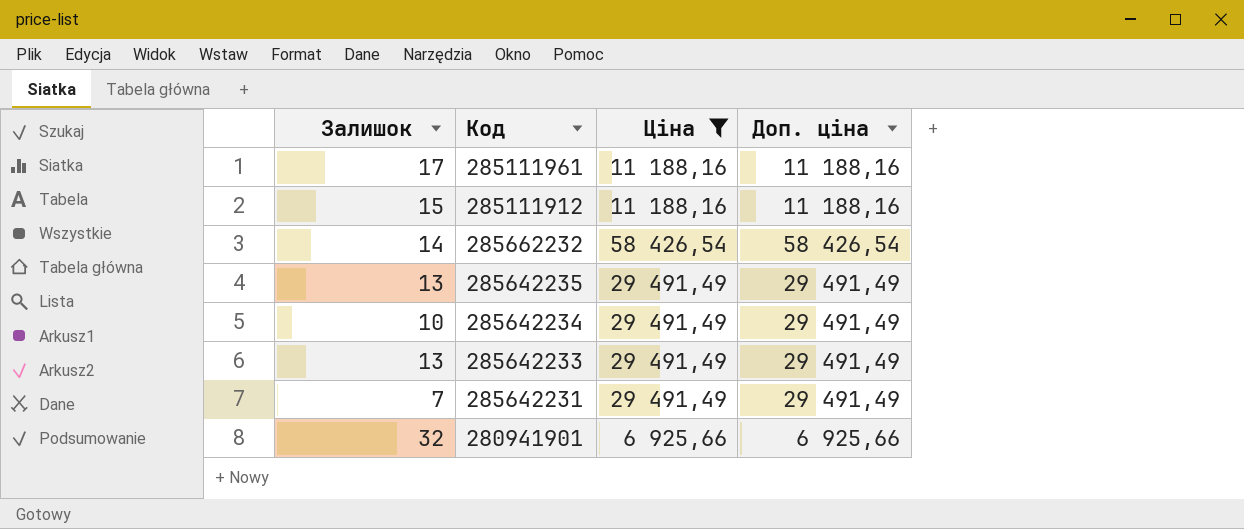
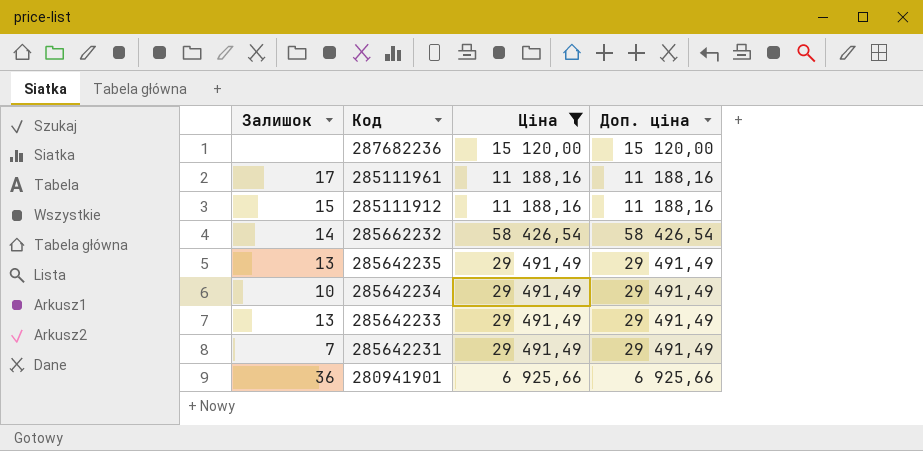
row 287682236: none -> none | 15 120,00 | 15 120,00
280941901 | Залишок: 32 -> 36

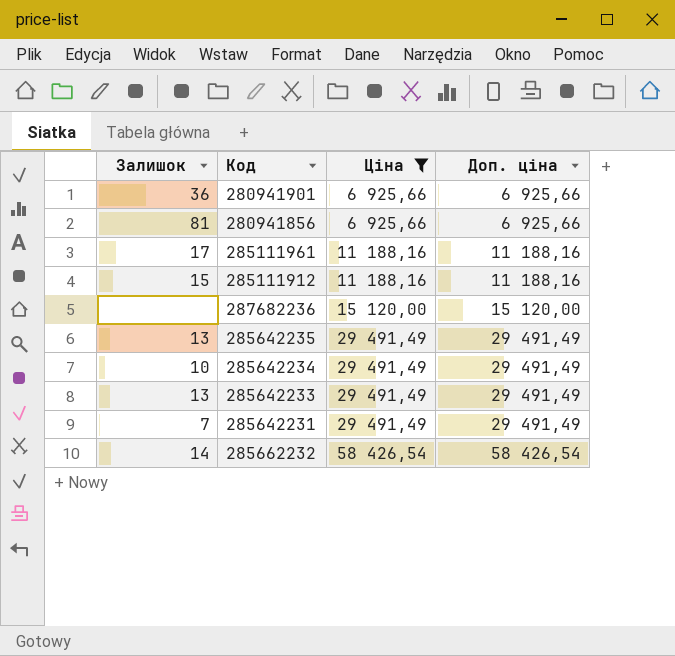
row order: none -> Ціна ascending
row 280941856: none -> 81 | 6 925,66 | 6 925,66

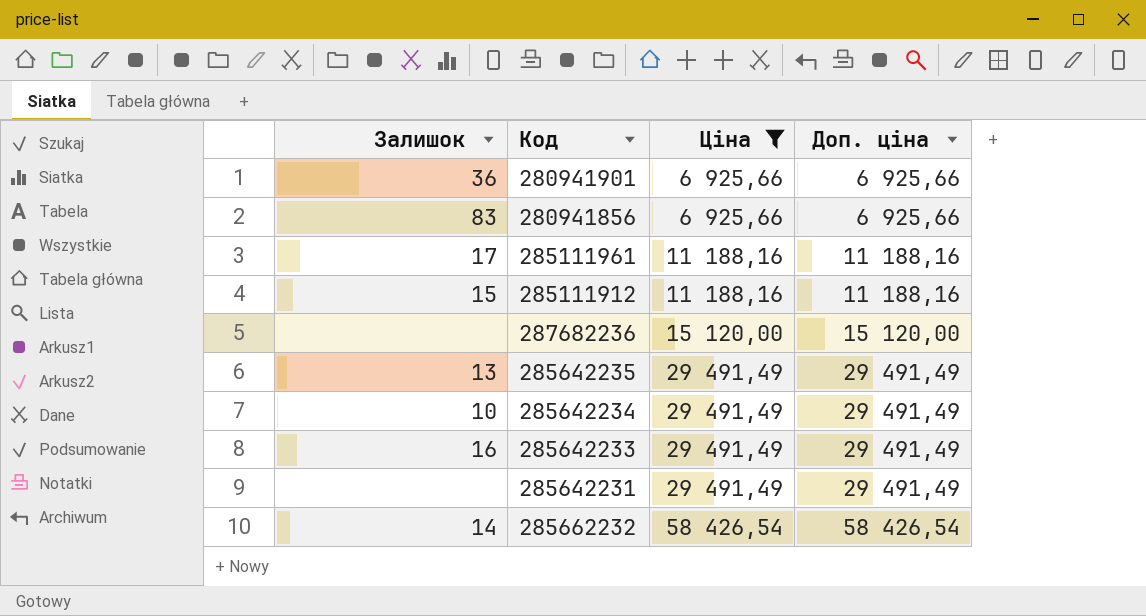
280941856 | Залишок: 81 -> 83
285642233 | Залишок: 13 -> 16
285642231 | Залишок: 7 -> none

